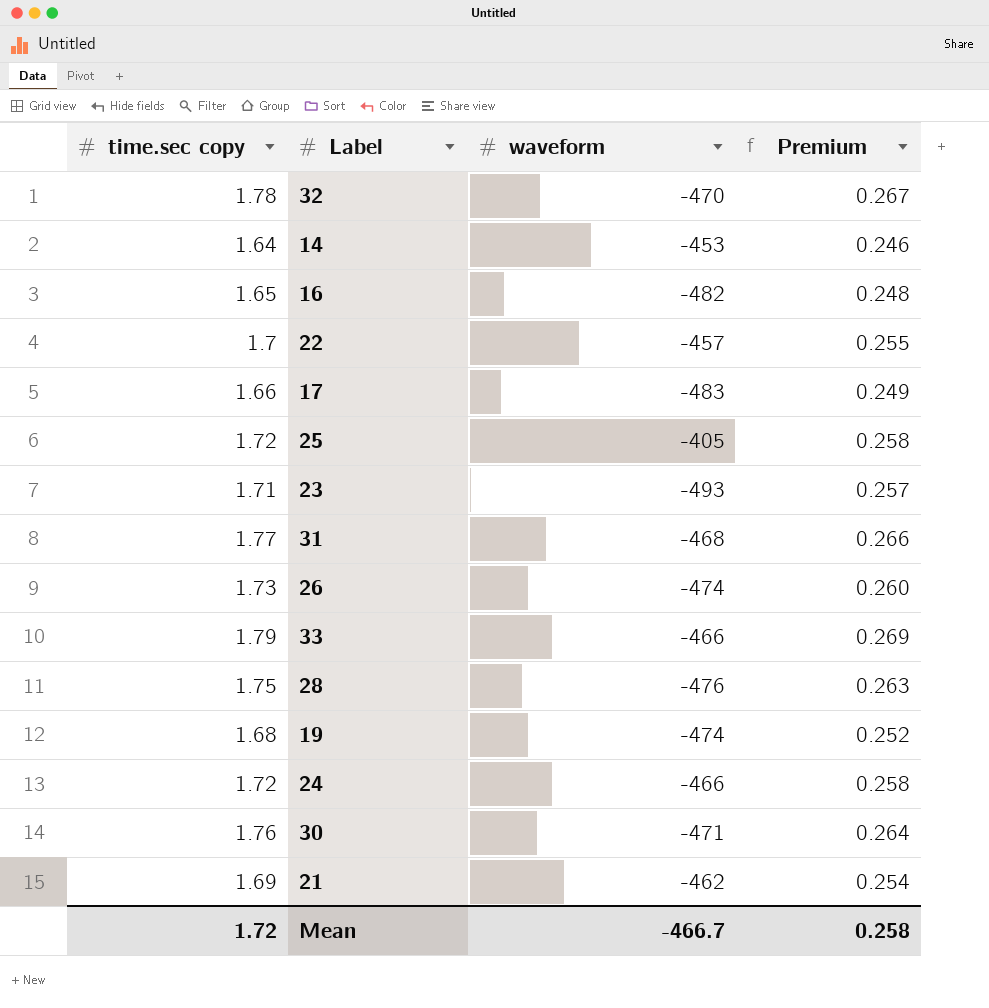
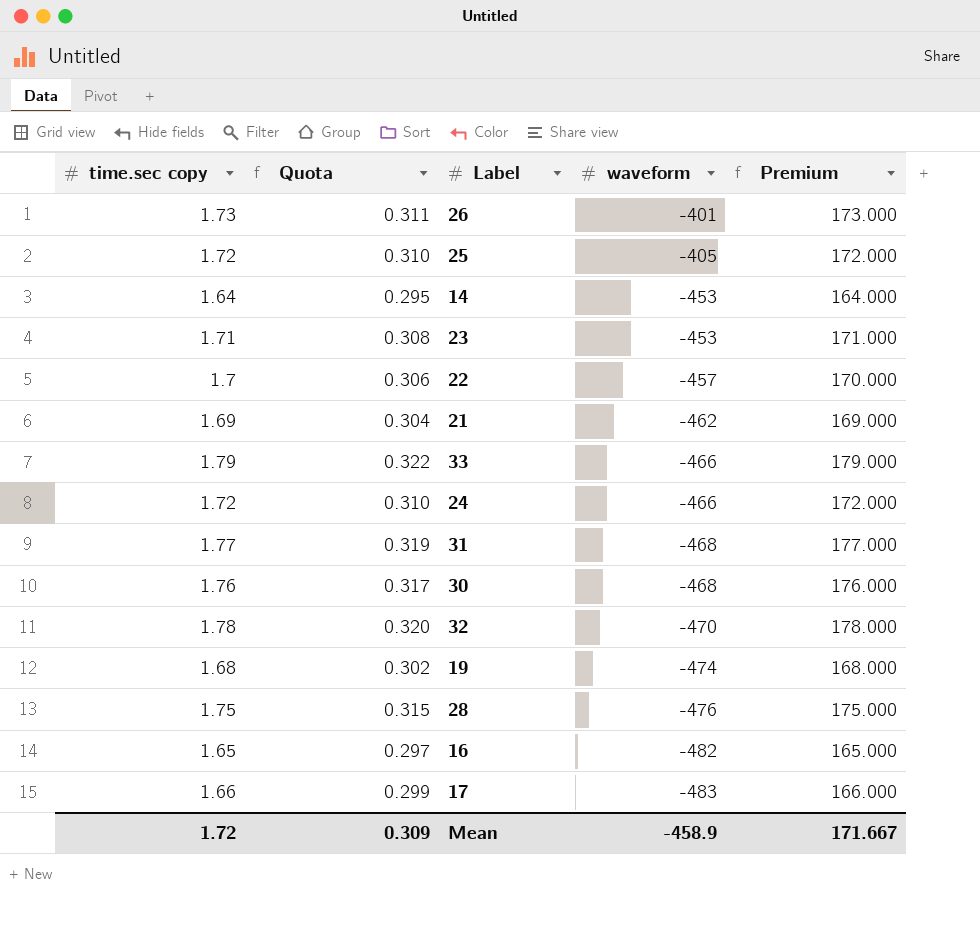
row order: none -> waveform descending
column Quota | formula: none -> [time.sec copy] * 0.18
column Premium | formula: [time.sec copy] * 0.15 -> [time.sec copy] * 100
26 | waveform: -474 -> -401
23 | waveform: -493 -> -453
30 | waveform: -471 -> -468
Mean | waveform: -466.7 -> -458.9
Mean | Premium: 0.258 -> 171.667

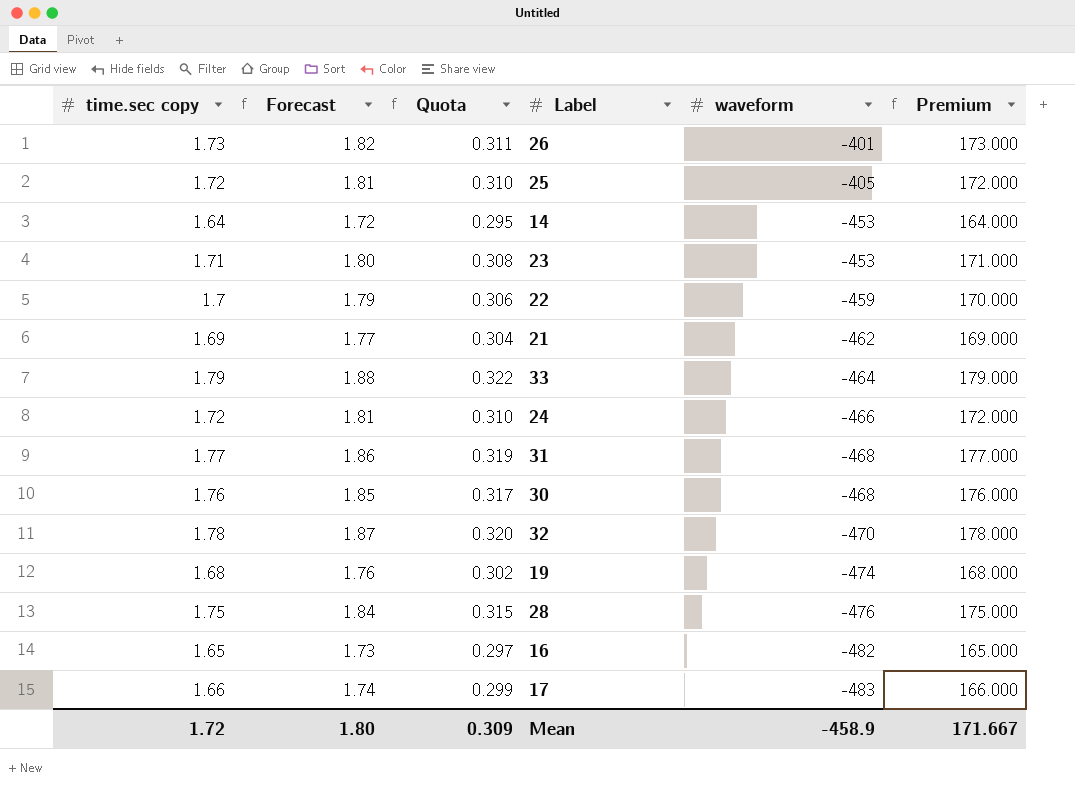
column Forecast | formula: none -> [time.sec copy] * 1.05
22 | waveform: -457 -> -459
33 | waveform: -466 -> -464

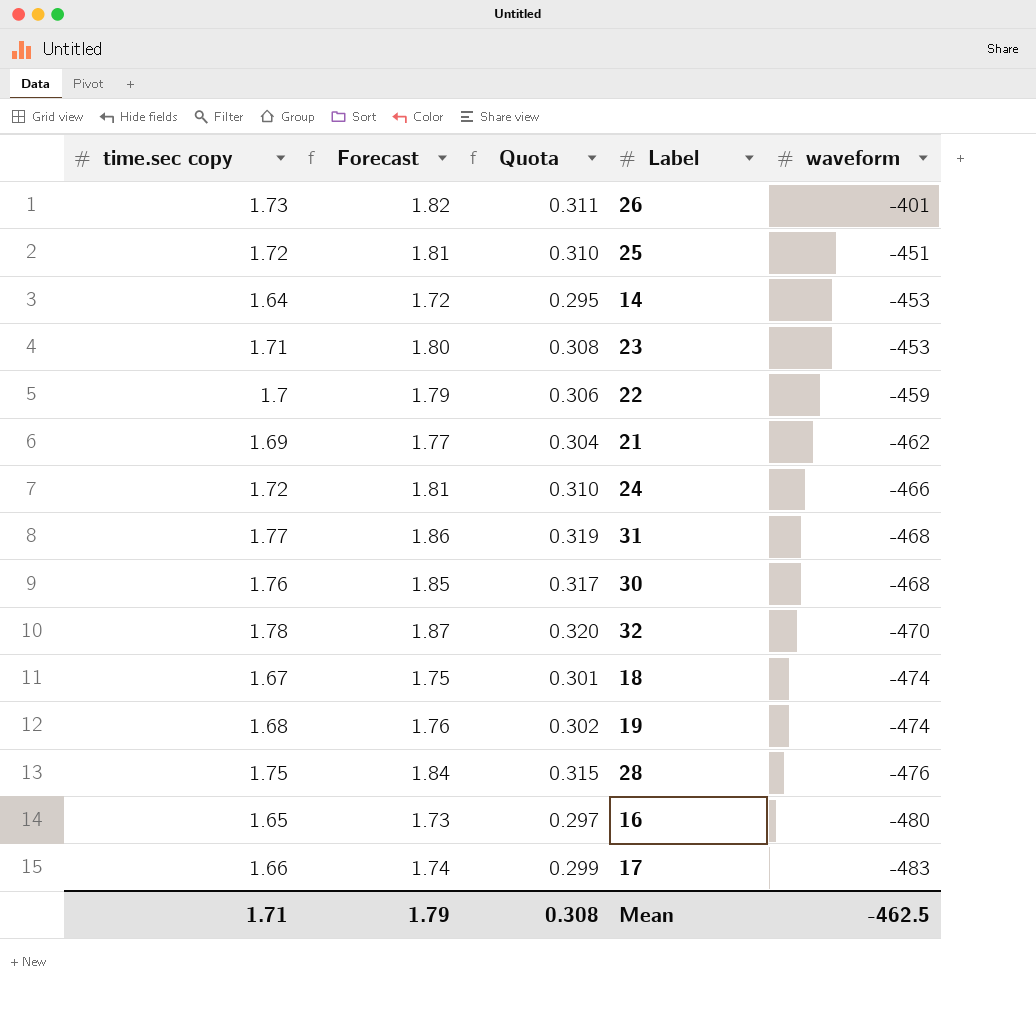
column Premium | formula: [time.sec copy] * 100 -> none
row 33: 1.79 | 1.88 | 0.322 | -464 | 179.000 -> none
25 | waveform: -405 -> -451
row 18: none -> 1.67 | 1.75 | 0.301 | -474
16 | waveform: -482 -> -480
Mean | time.sec copy: 1.72 -> 1.71
Mean | Forecast: 1.80 -> 1.79
Mean | Quota: 0.309 -> 0.308
Mean | waveform: -458.9 -> -462.5

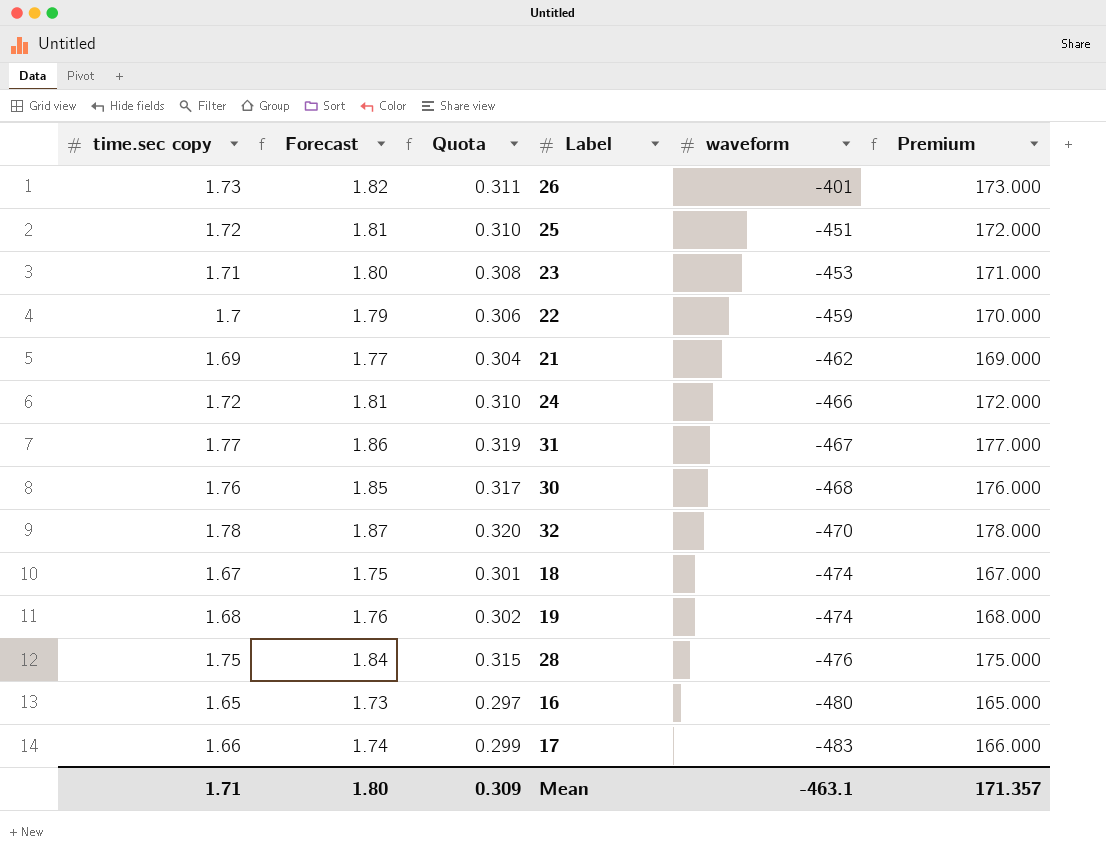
column Premium | formula: none -> [time.sec copy] * 100
row 14: 1.64 | 1.72 | 0.295 | -453 -> none
31 | waveform: -468 -> -467
Mean | Forecast: 1.79 -> 1.80
Mean | Quota: 0.308 -> 0.309
Mean | waveform: -462.5 -> -463.1

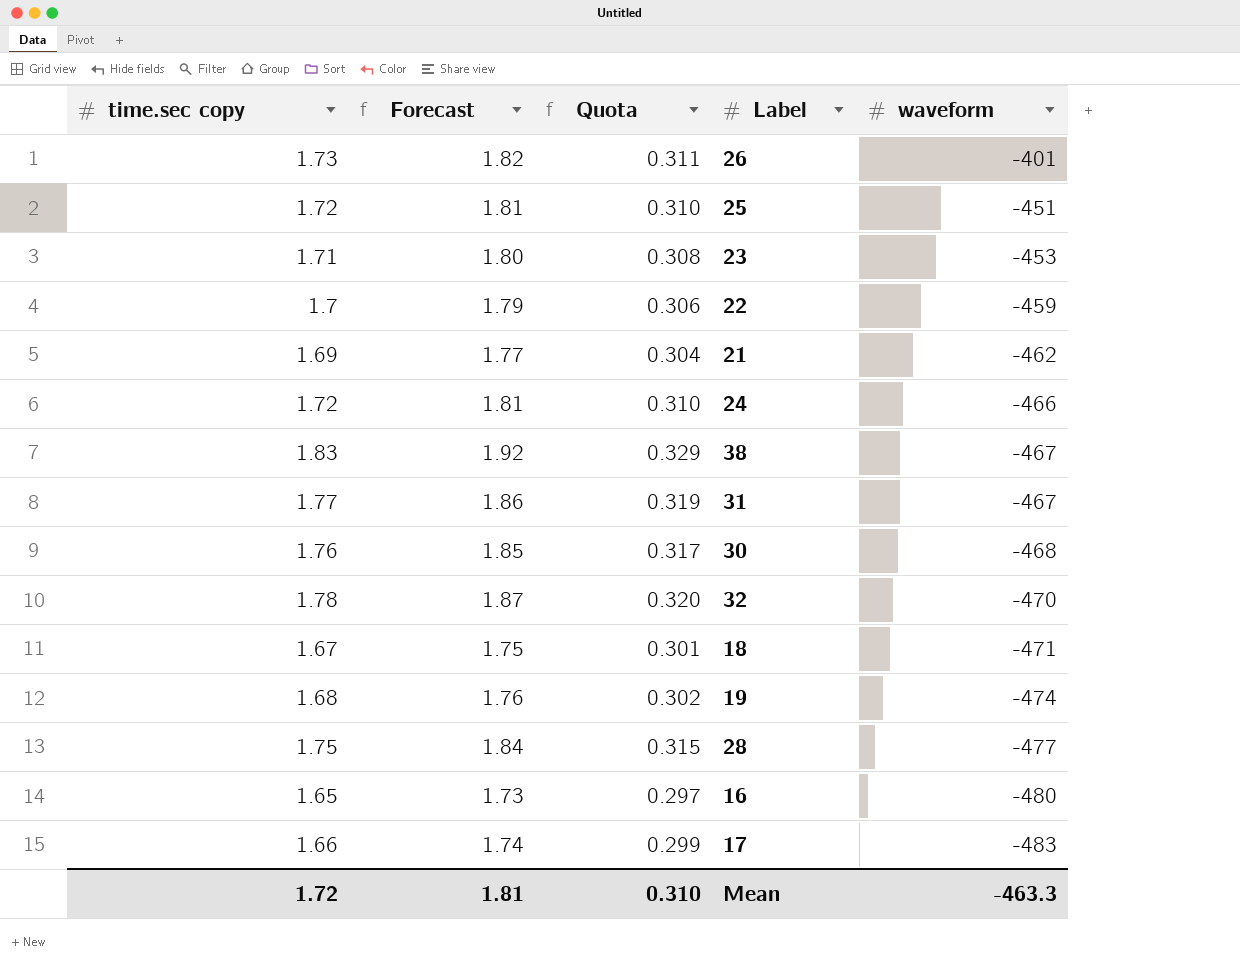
column Premium | formula: [time.sec copy] * 100 -> none
row 38: none -> 1.83 | 1.92 | 0.329 | -467
18 | waveform: -474 -> -471
28 | waveform: -476 -> -477
Mean | time.sec copy: 1.71 -> 1.72
Mean | Forecast: 1.80 -> 1.81
Mean | Quota: 0.309 -> 0.310
Mean | waveform: -463.1 -> -463.3

